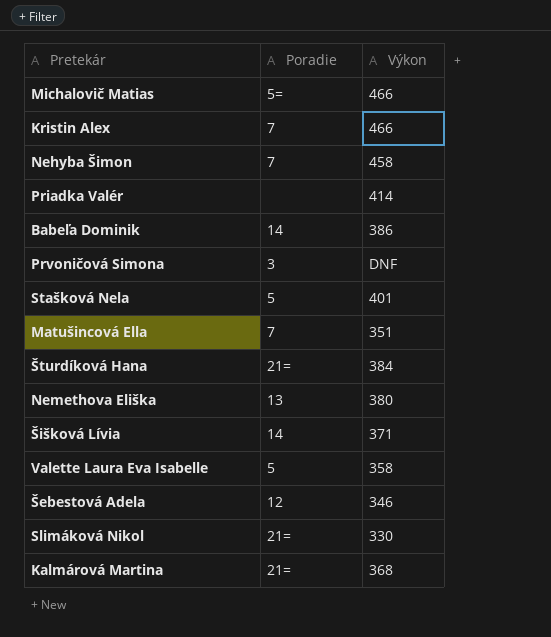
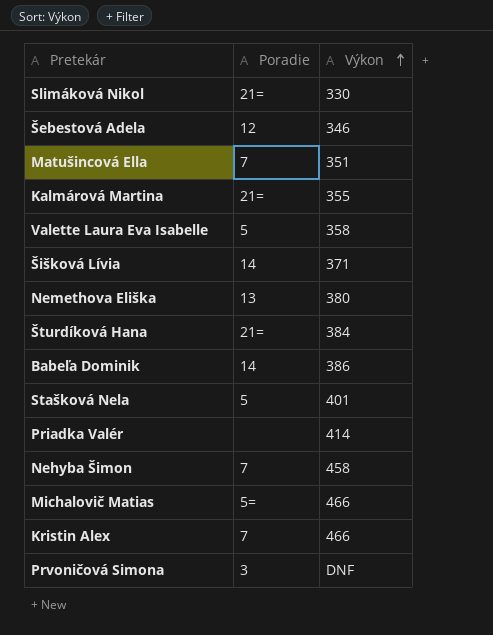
row order: none -> Výkon ascending
Kalmárová Martina | Výkon: 368 -> 355

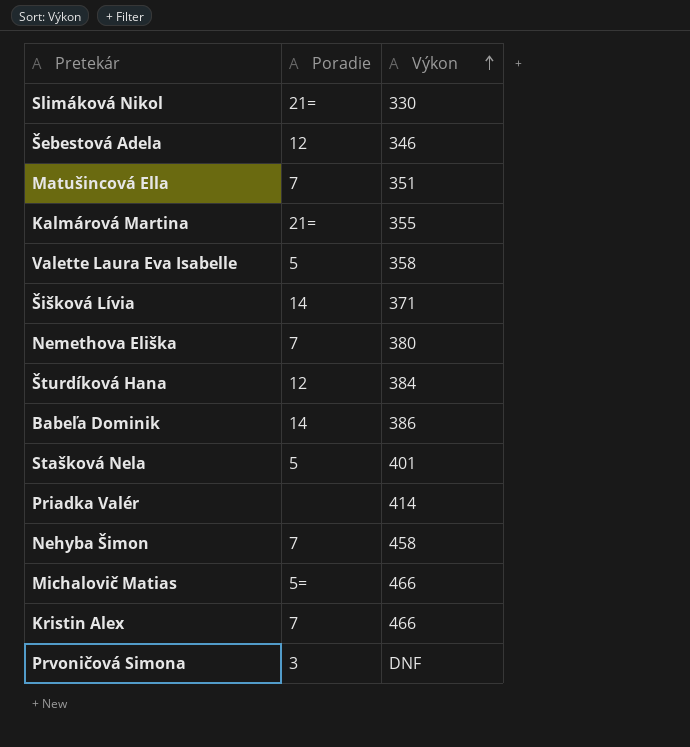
Nemethova Eliška | Poradie: 13 -> 7
Šturdíková Hana | Poradie: 21= -> 12

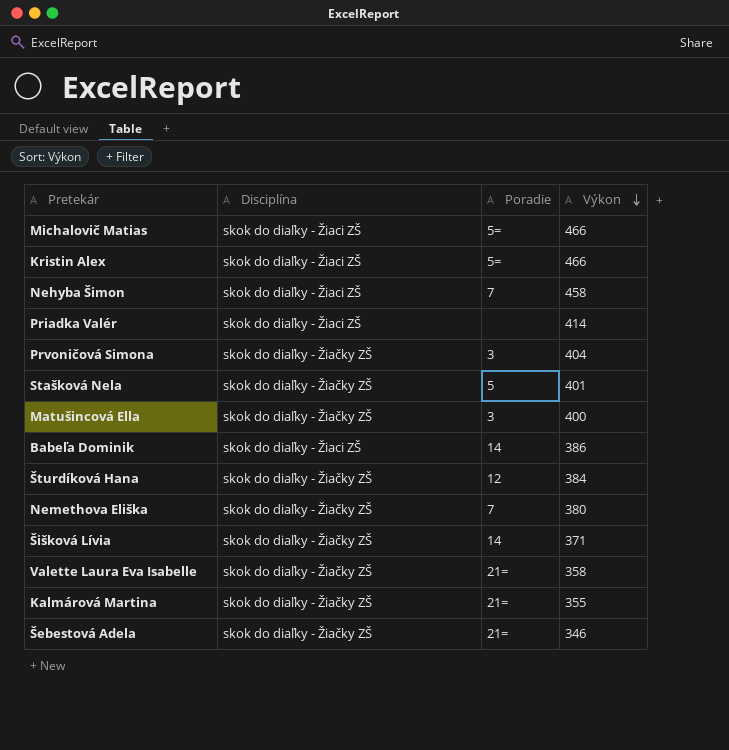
row order: Výkon ascending -> Výkon descending
column Disciplína | position: none -> 2
row Slimáková Nikol: 21= | 330 -> none
Kristin Alex | Poradie: 7 -> 5=
Prvoničová Simona | Výkon: DNF -> 404
Matušincová Ella | Poradie: 7 -> 3
Matušincová Ella | Výkon: 351 -> 400
Valette Laura Eva Isabelle | Poradie: 5 -> 21=
Šebestová Adela | Poradie: 12 -> 21=

